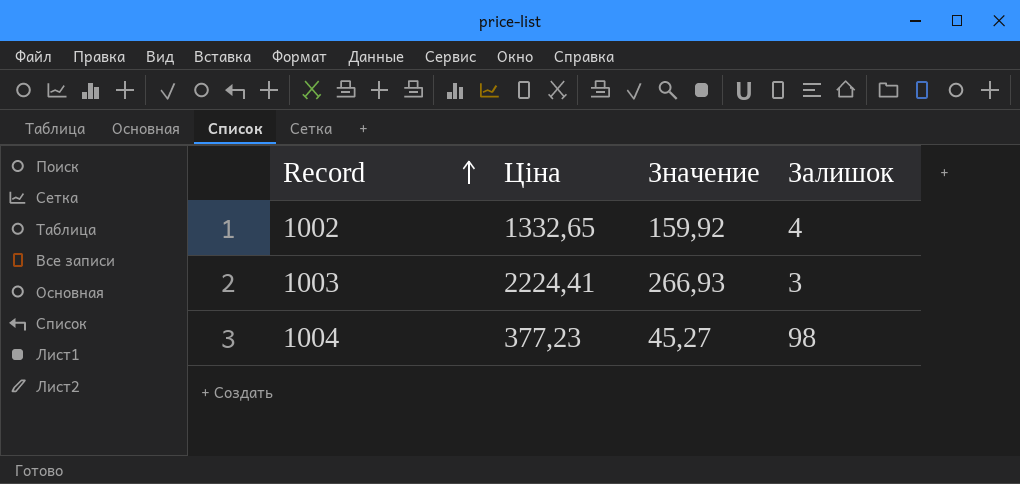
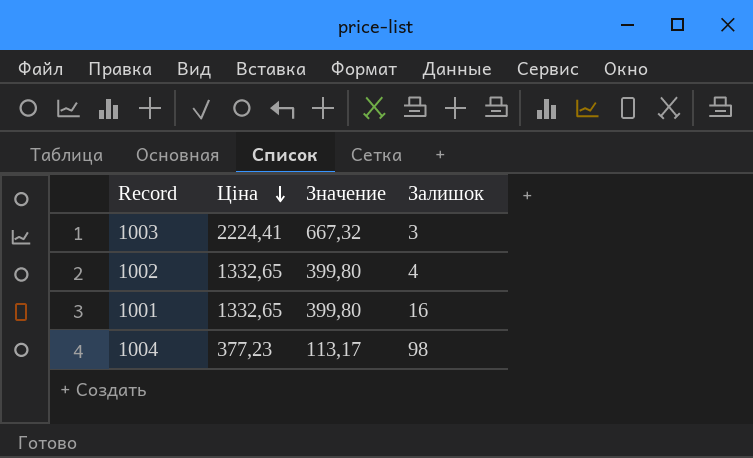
row order: Record ascending -> Ціна descending
column Значение | formula: [Ціна] * 0,12 -> [Ціна] * 0,3
row 1001: none -> 1332,65 | 399,80 | 16

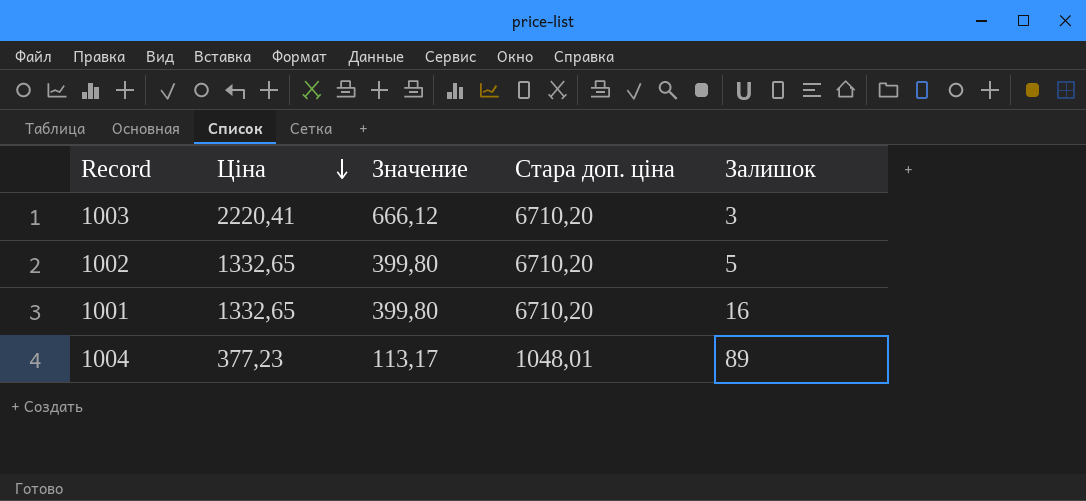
column Стара доп. ціна | position: none -> 4
1003 | Ціна: 2224,41 -> 2220,41
1003 | Значение: 667,32 -> 666,12
1002 | Залишок: 4 -> 5
1004 | Залишок: 98 -> 89

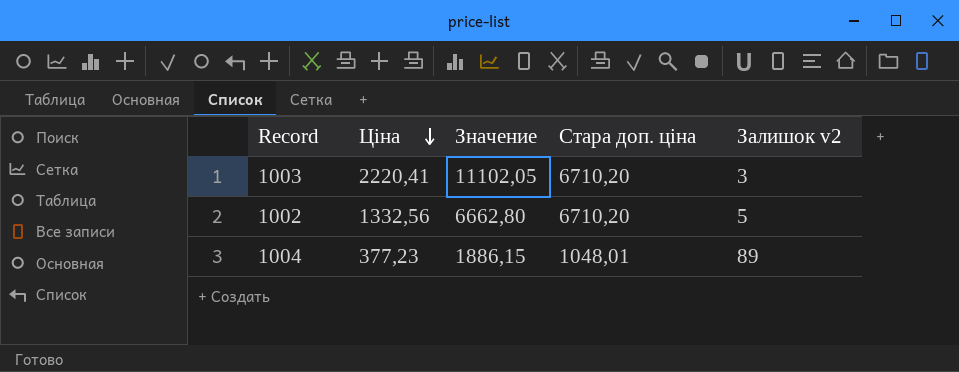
column Значение | formula: [Ціна] * 0,3 -> [Ціна] * 5
column name: Залишок -> Залишок v2
row 1001: 1332,65 | 399,80 | 6710,20 | 16 -> none
1002 | Ціна: 1332,65 -> 1332,56

